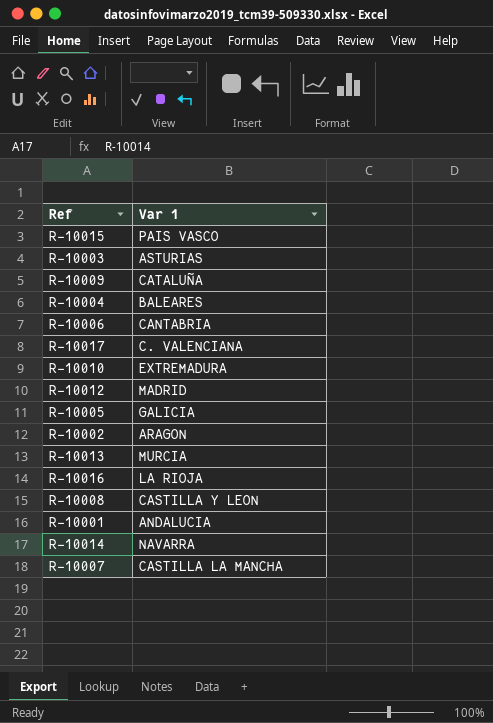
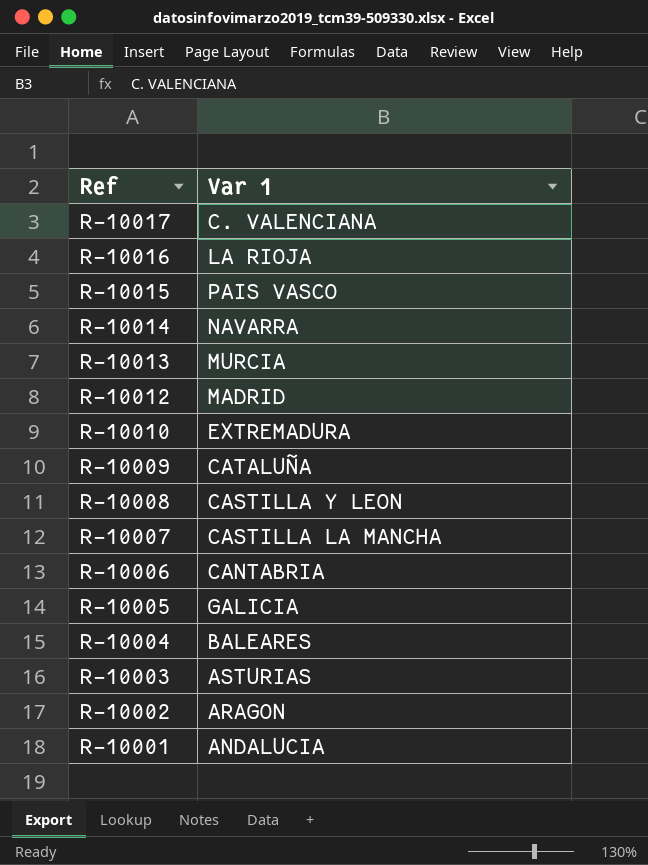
row order: none -> Ref descending

